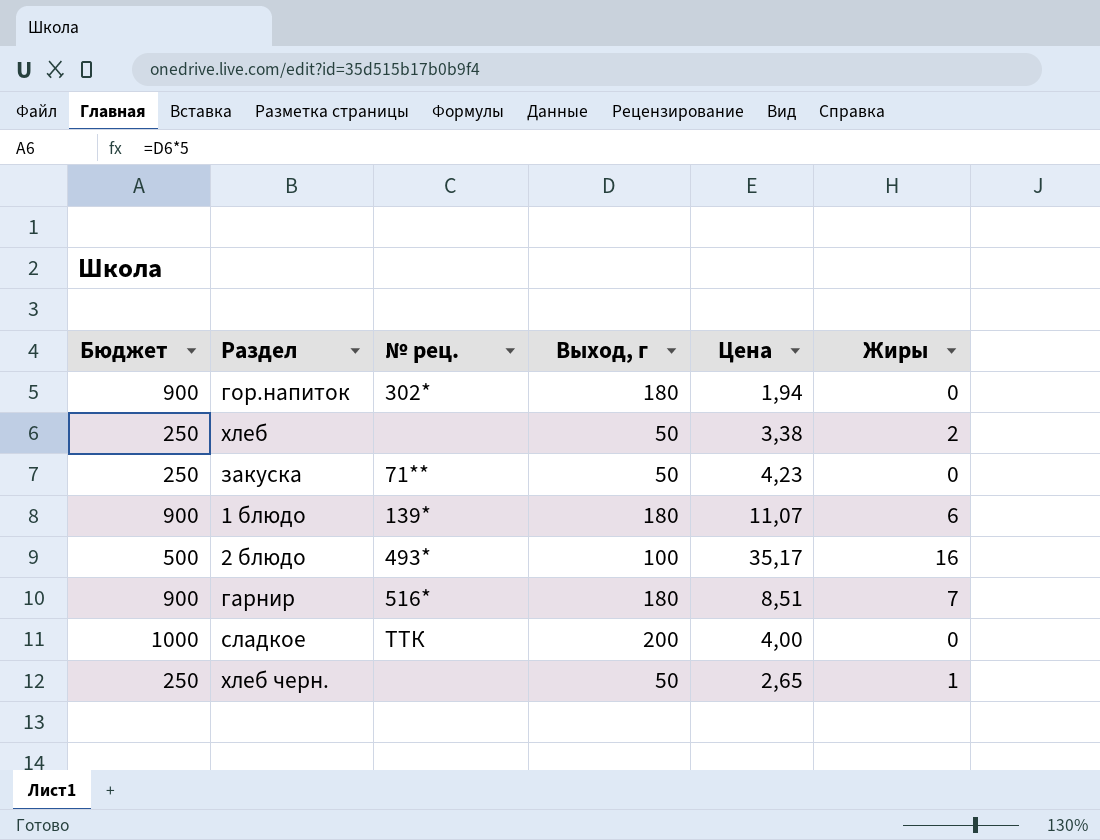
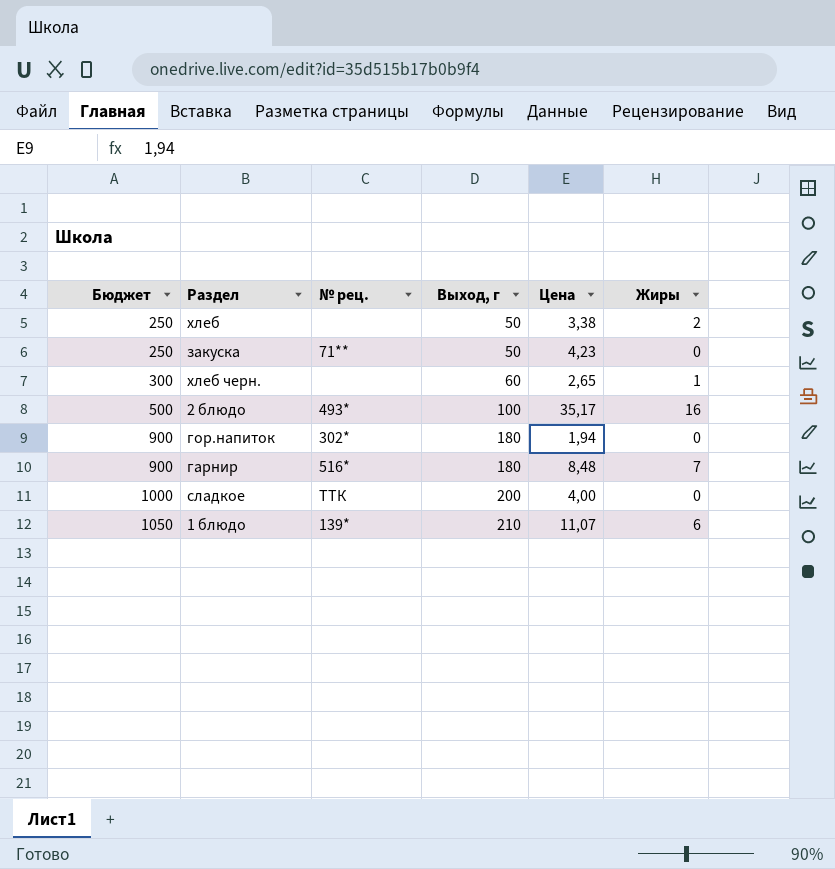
row order: none -> Бюджет ascending
хлеб черн. | Бюджет: 250 -> 300
хлеб черн. | Выход, г: 50 -> 60
гарнир | Цена: 8,51 -> 8,48
1 блюдо | Бюджет: 900 -> 1050
1 блюдо | Выход, г: 180 -> 210

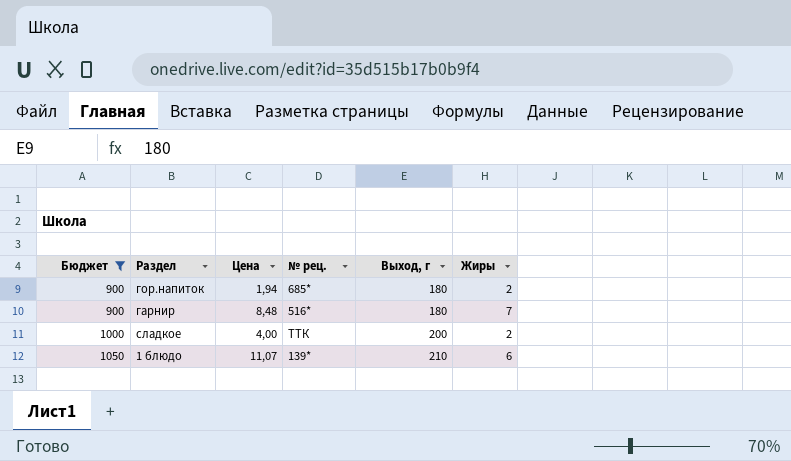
filter: none -> Бюджет >= 900
column Цена | position: 5 -> 3
гор.напиток | № рец.: 302* -> 685*
гор.напиток | Жиры: 0 -> 2
сладкое | Жиры: 0 -> 2

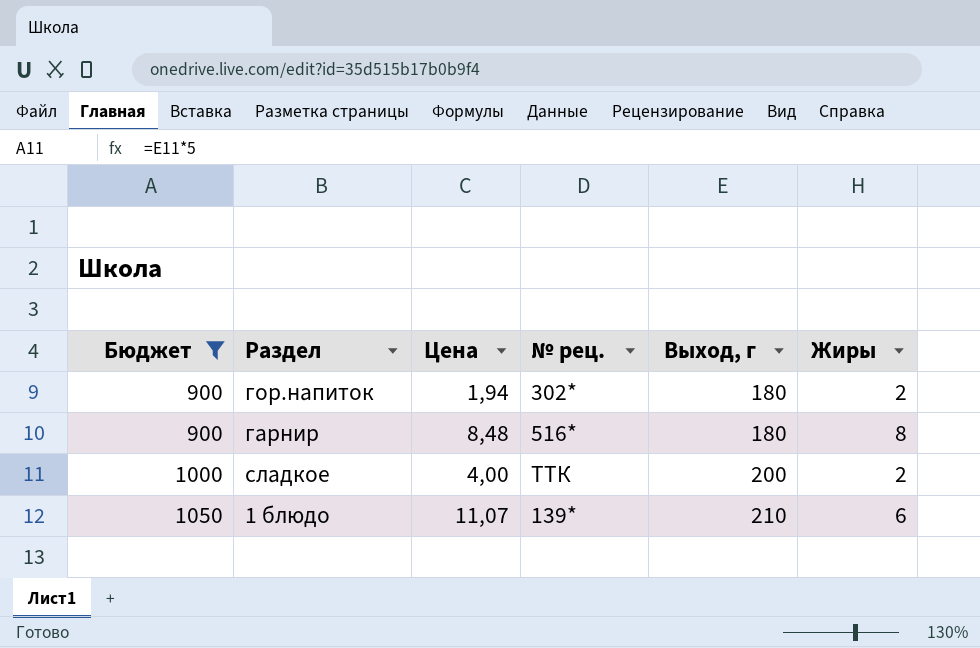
гор.напиток | № рец.: 685* -> 302*
гарнир | Жиры: 7 -> 8

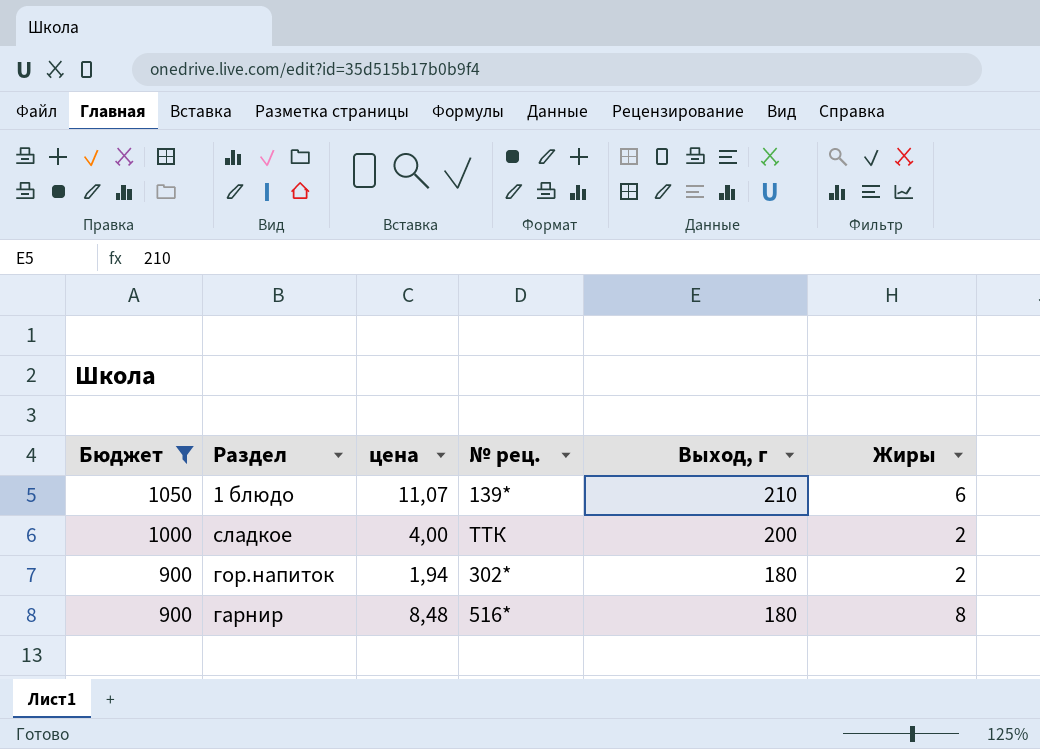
row order: Бюджет ascending -> Бюджет descending
column name: Цена -> цена

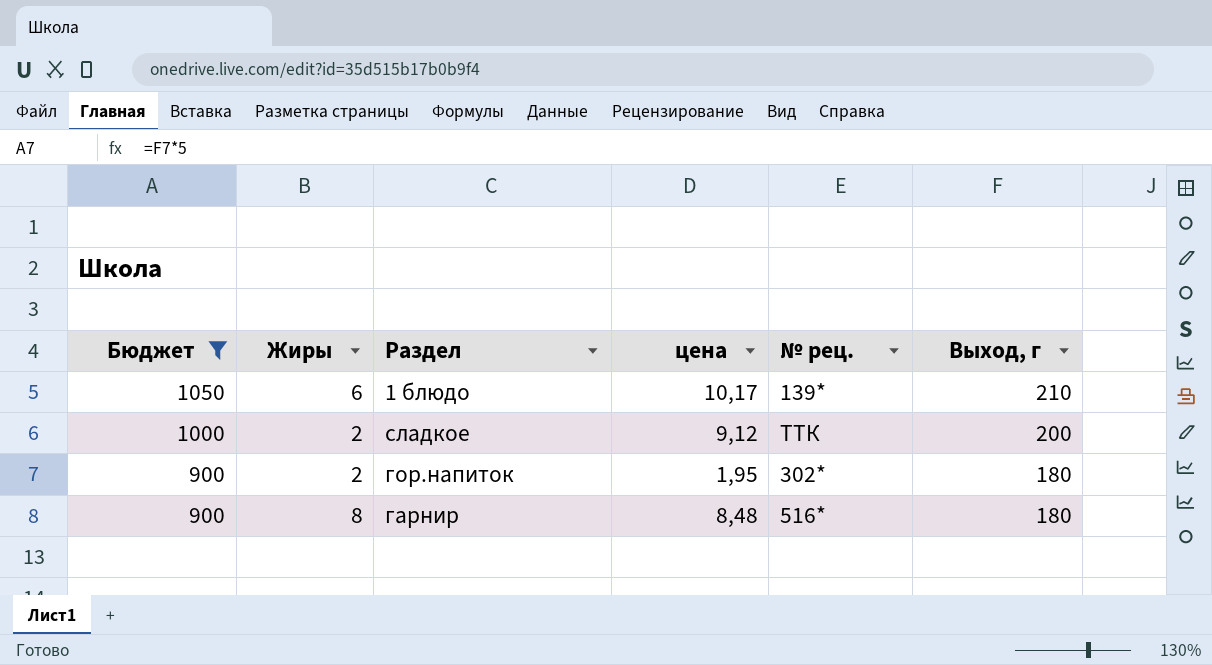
column Жиры | position: 6 -> 2
1 блюдо | цена: 11,07 -> 10,17
сладкое | цена: 4,00 -> 9,12
гор.напиток | цена: 1,94 -> 1,95

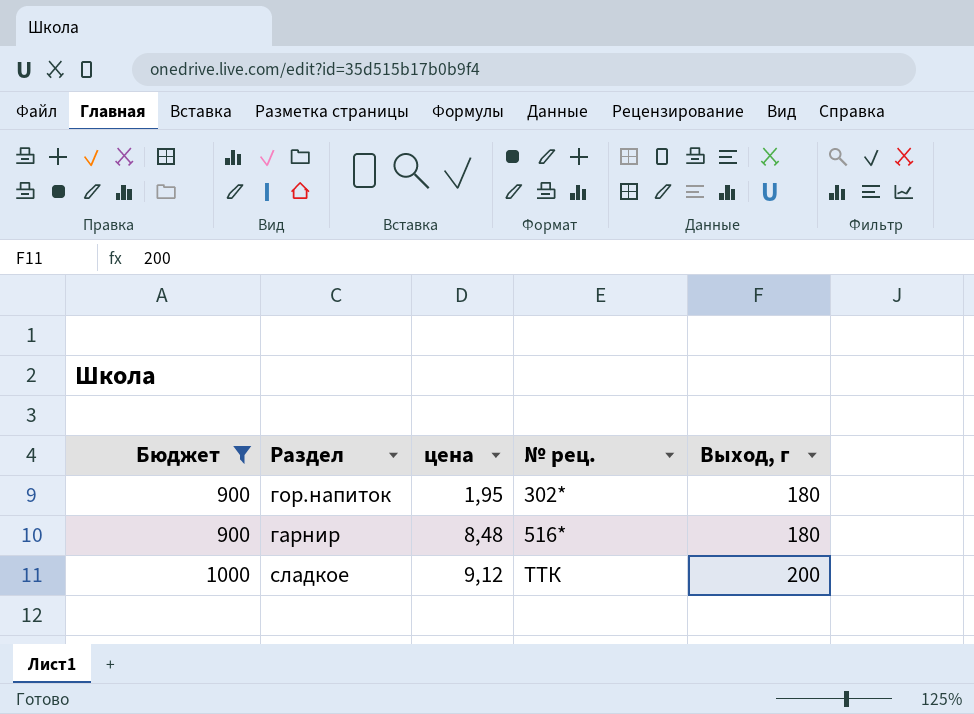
row order: Бюджет descending -> Бюджет ascending
column Жиры | position: 2 -> none
row 1 блюдо: 1050 | 6 | 10,17 | 139* | 210 -> none

